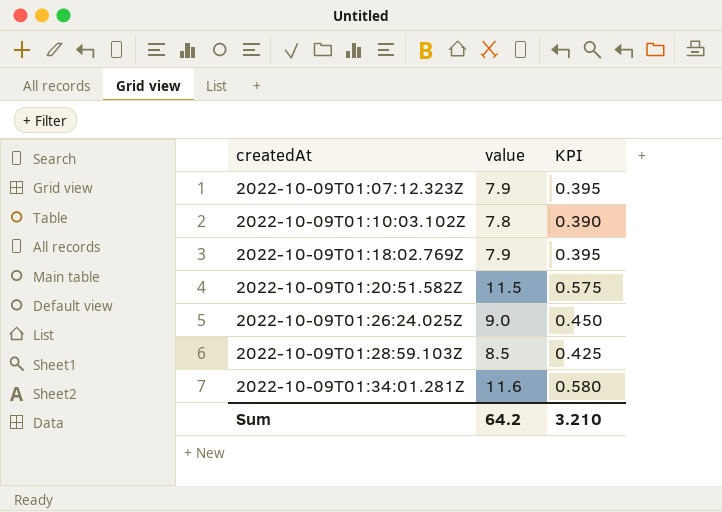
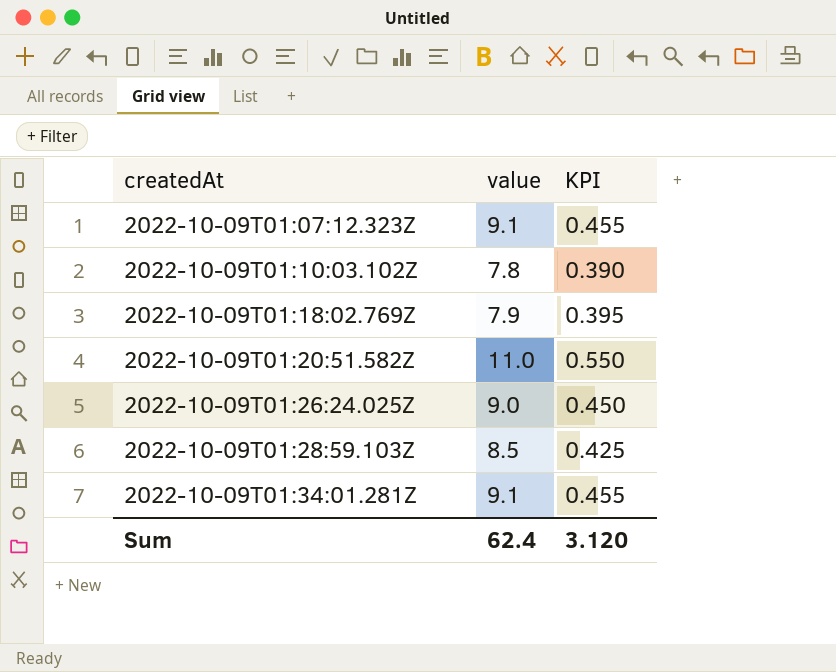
2022-10-09T01:07:12.323Z | value: 7.9 -> 9.1
2022-10-09T01:07:12.323Z | KPI: 0.395 -> 0.455
2022-10-09T01:20:51.582Z | value: 11.5 -> 11.0
2022-10-09T01:20:51.582Z | KPI: 0.575 -> 0.550
2022-10-09T01:34:01.281Z | value: 11.6 -> 9.1
2022-10-09T01:34:01.281Z | KPI: 0.580 -> 0.455
Sum | value: 64.2 -> 62.4
Sum | KPI: 3.210 -> 3.120

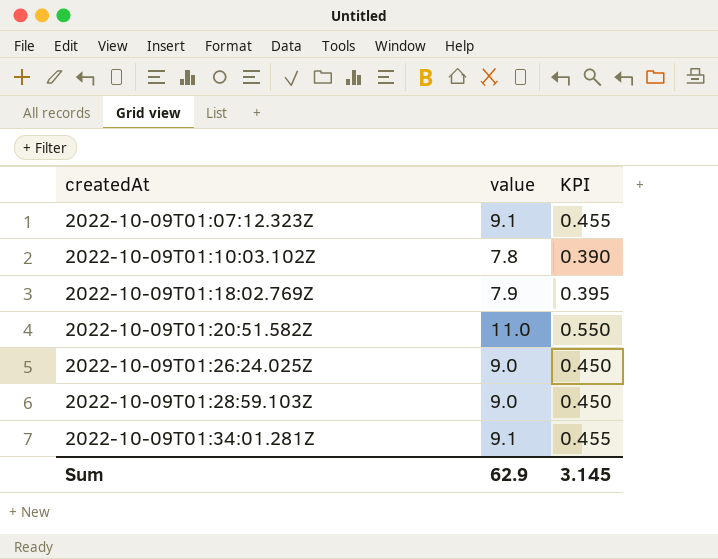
2022-10-09T01:28:59.103Z | value: 8.5 -> 9.0
2022-10-09T01:28:59.103Z | KPI: 0.425 -> 0.450
Sum | value: 62.4 -> 62.9
Sum | KPI: 3.120 -> 3.145

